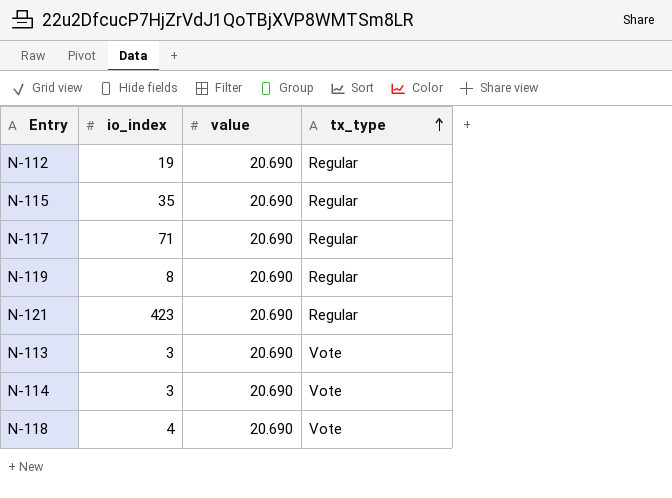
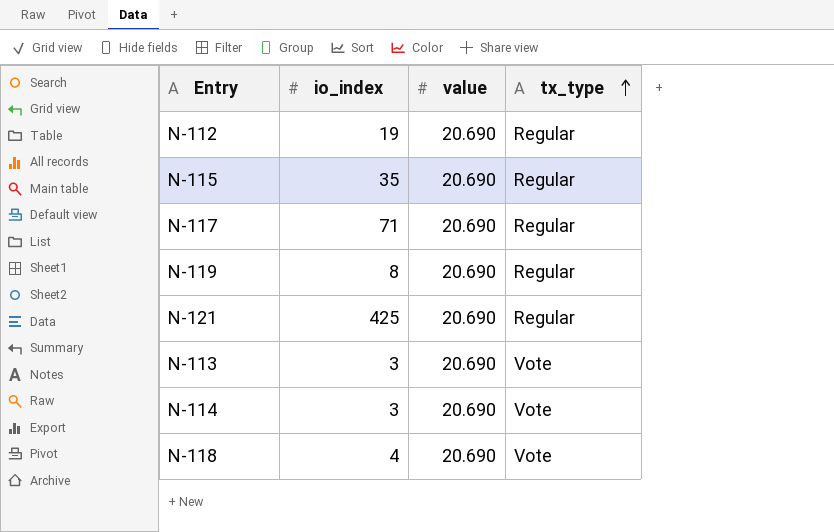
N-121 | io_index: 423 -> 425

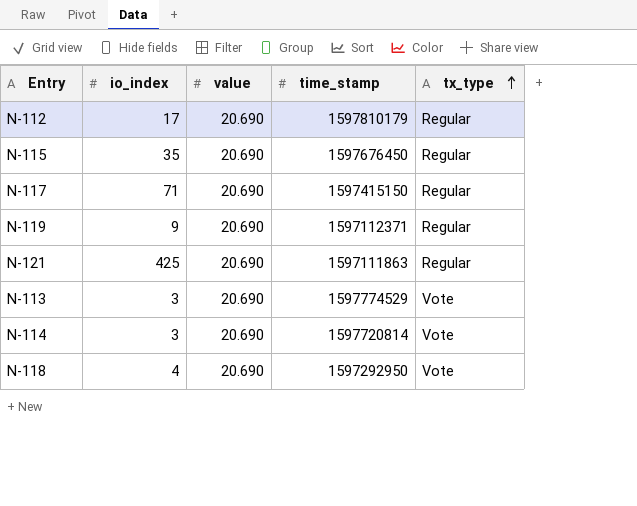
column time_stamp | position: none -> 4
N-112 | io_index: 19 -> 17
N-119 | io_index: 8 -> 9

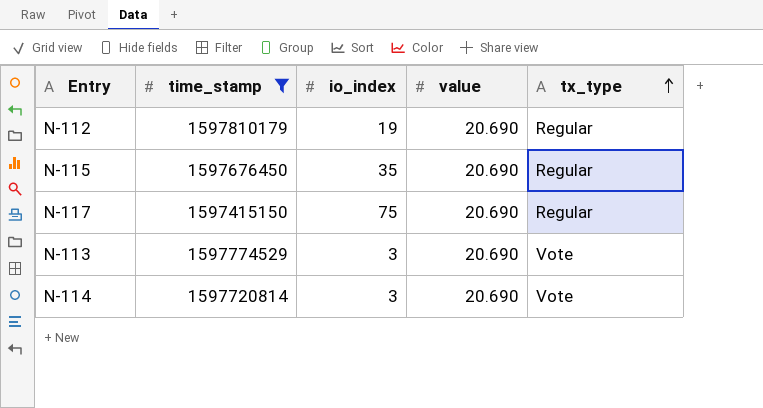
filter: none -> time_stamp >= 1597415150
column time_stamp | position: 4 -> 2
N-112 | io_index: 17 -> 19
N-117 | io_index: 71 -> 75

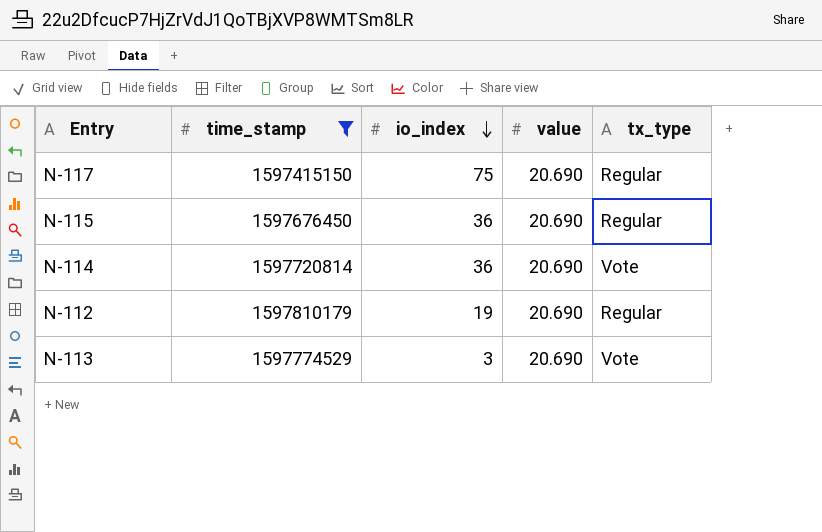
row order: tx_type ascending -> io_index descending
N-115 | io_index: 35 -> 36
N-114 | io_index: 3 -> 36

